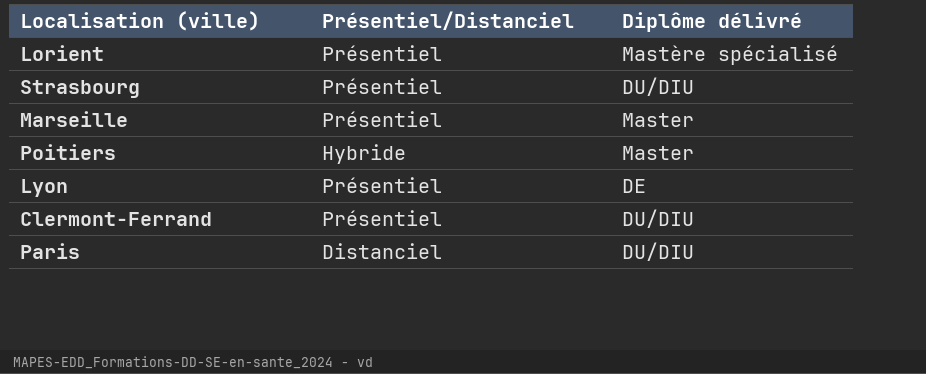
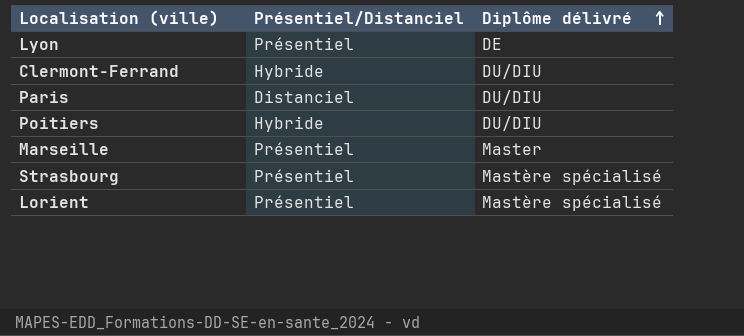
row order: none -> Diplôme délivré ascending
Clermont-Ferrand | Présentiel/Distanciel: Présentiel -> Hybride
Poitiers | Diplôme délivré: Master -> DU/DIU
Strasbourg | Diplôme délivré: DU/DIU -> Mastère spécialisé

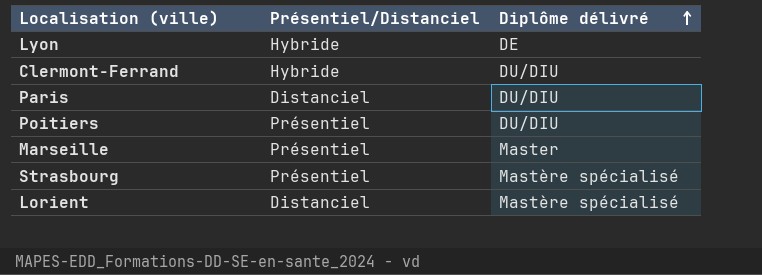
Lyon | Présentiel/Distanciel: Présentiel -> Hybride
Poitiers | Présentiel/Distanciel: Hybride -> Présentiel
Lorient | Présentiel/Distanciel: Présentiel -> Distanciel

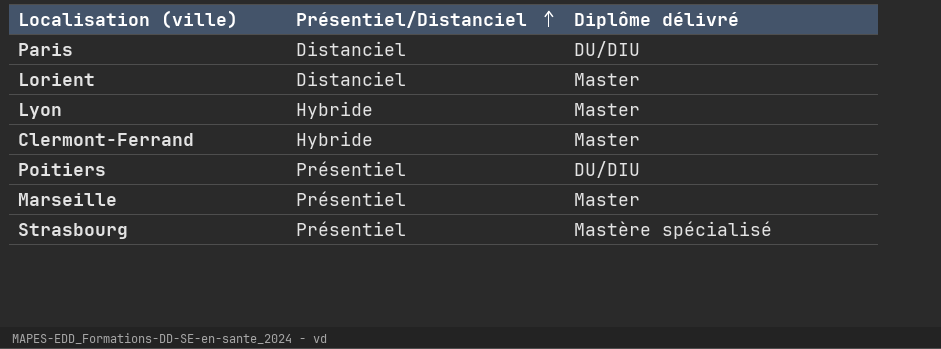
row order: Diplôme délivré ascending -> Présentiel/Distanciel ascending
Lorient | Diplôme délivré: Mastère spécialisé -> Master
Lyon | Diplôme délivré: DE -> Master
Clermont-Ferrand | Diplôme délivré: DU/DIU -> Master

